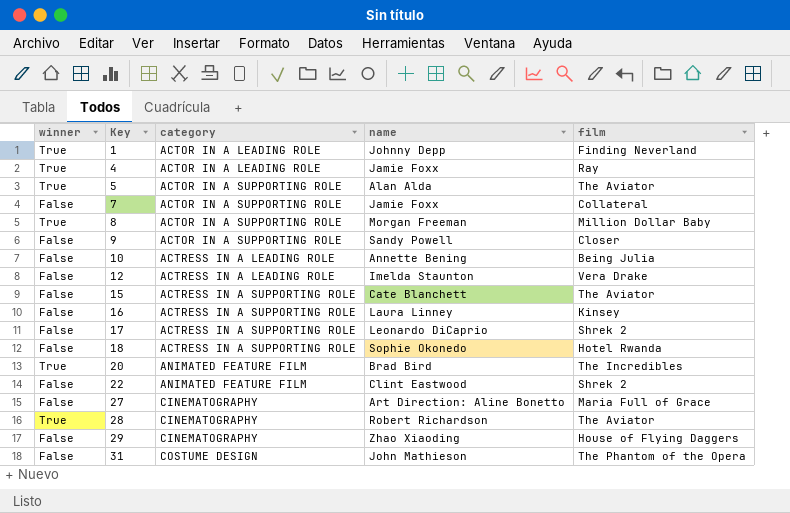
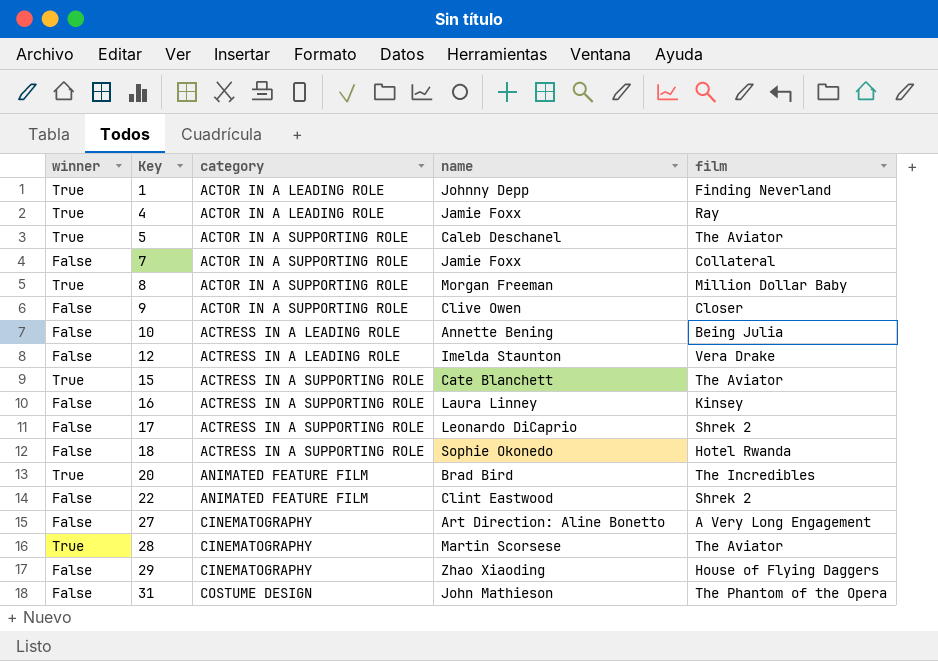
5 | name: Alan Alda -> Caleb Deschanel
9 | name: Sandy Powell -> Clive Owen
15 | winner: False -> True
27 | film: Maria Full of Grace -> A Very Long Engagement
28 | name: Robert Richardson -> Martin Scorsese

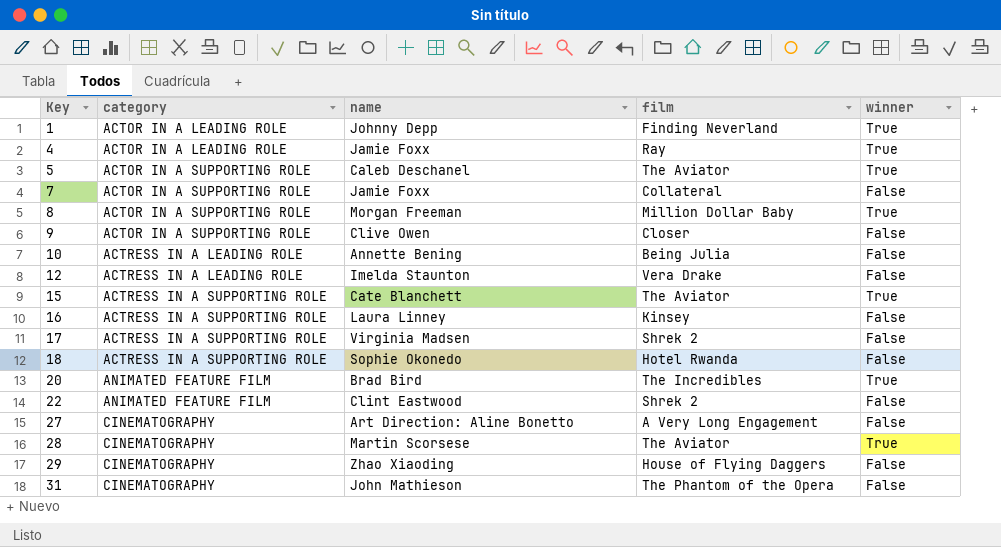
column winner | position: 1 -> 5
17 | name: Leonardo DiCaprio -> Virginia Madsen
31 | category: COSTUME DESIGN -> CINEMATOGRAPHY

